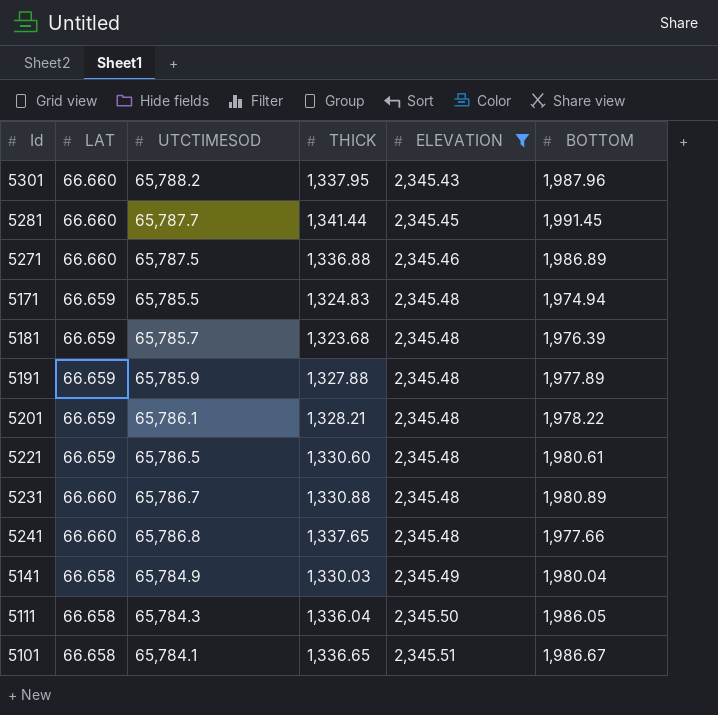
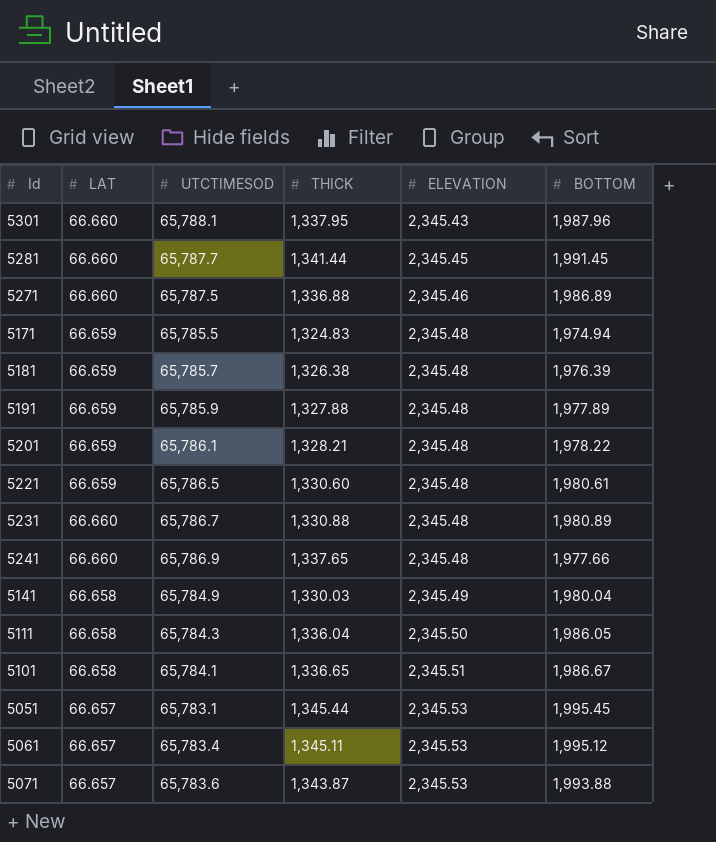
filter: ELEVATION != 2,345.53 -> none
5301 | UTCTIMESOD: 65,788.2 -> 65,788.1
5181 | THICK: 1,323.68 -> 1,326.38
5241 | UTCTIMESOD: 65,786.8 -> 65,786.9

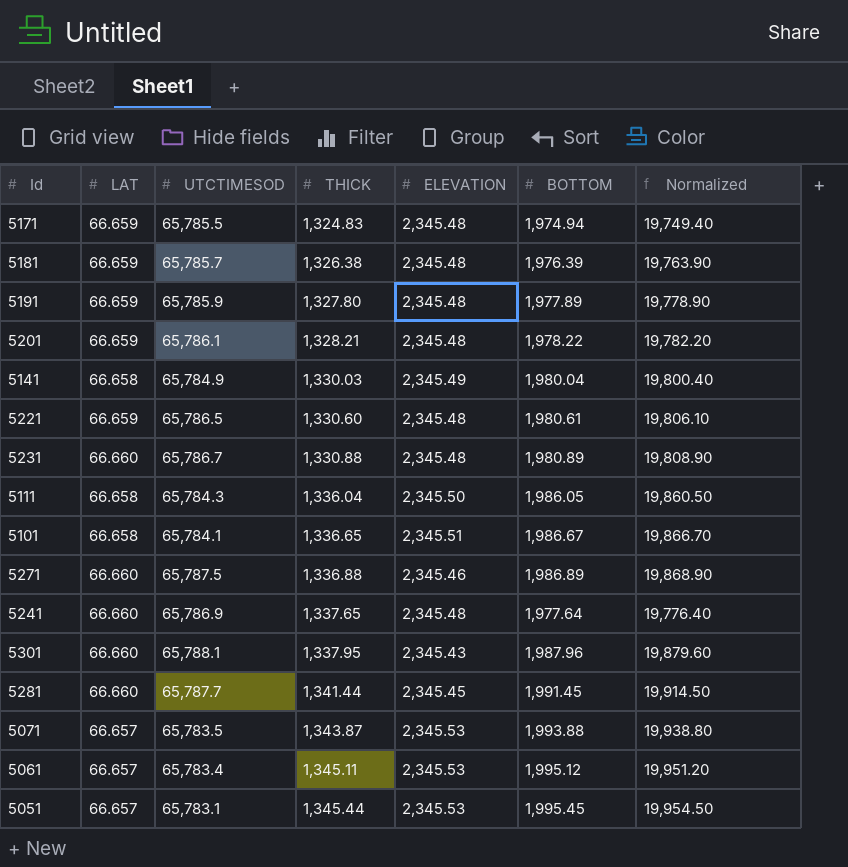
row order: ELEVATION ascending -> THICK ascending
column Normalized | formula: none -> [BOTTOM] * 10
5191 | THICK: 1,327.88 -> 1,327.80
5241 | BOTTOM: 1,977.66 -> 1,977.64
5071 | UTCTIMESOD: 65,783.6 -> 65,783.5

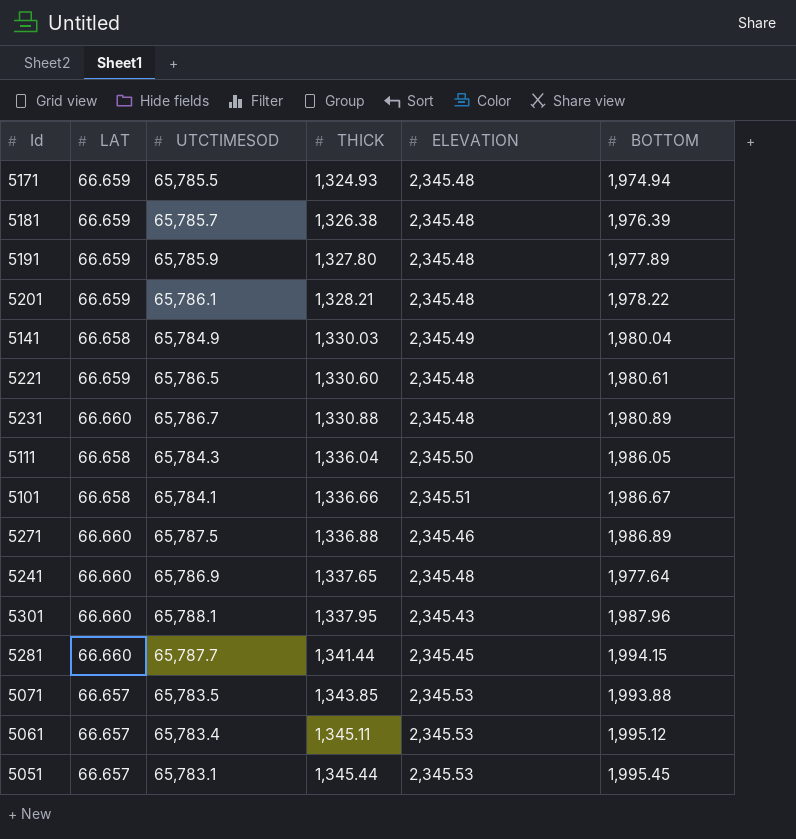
column Normalized | formula: [BOTTOM] * 10 -> none
5171 | THICK: 1,324.83 -> 1,324.93
5101 | THICK: 1,336.65 -> 1,336.66
5281 | BOTTOM: 1,991.45 -> 1,994.15
5071 | THICK: 1,343.87 -> 1,343.85

